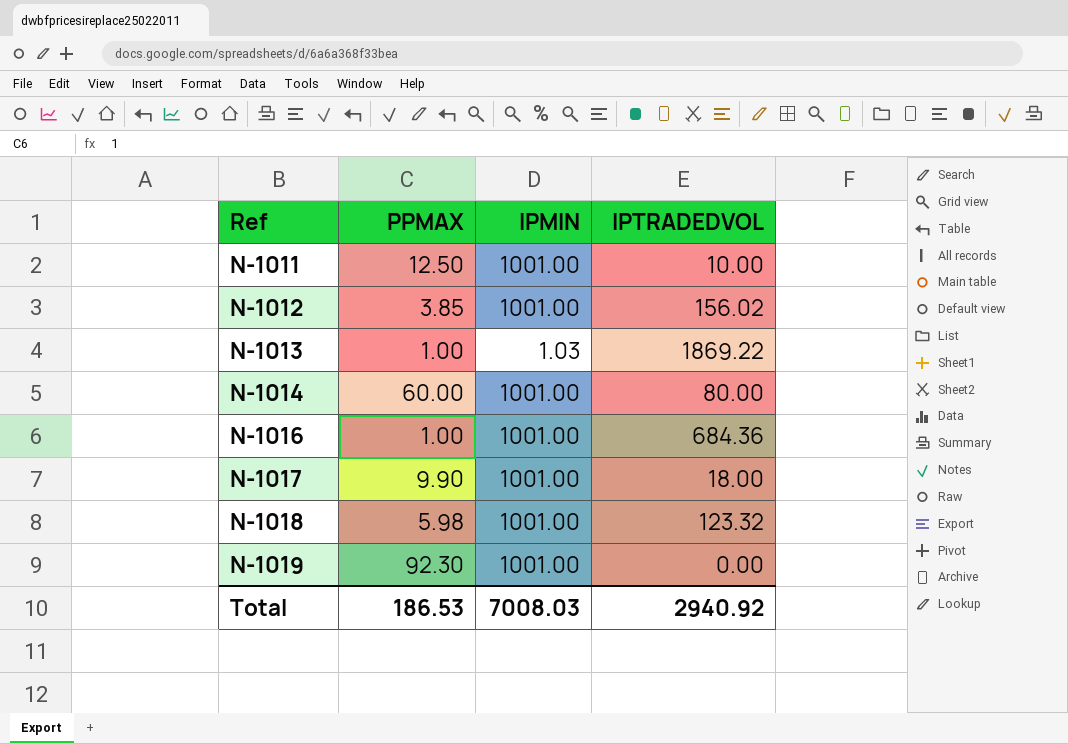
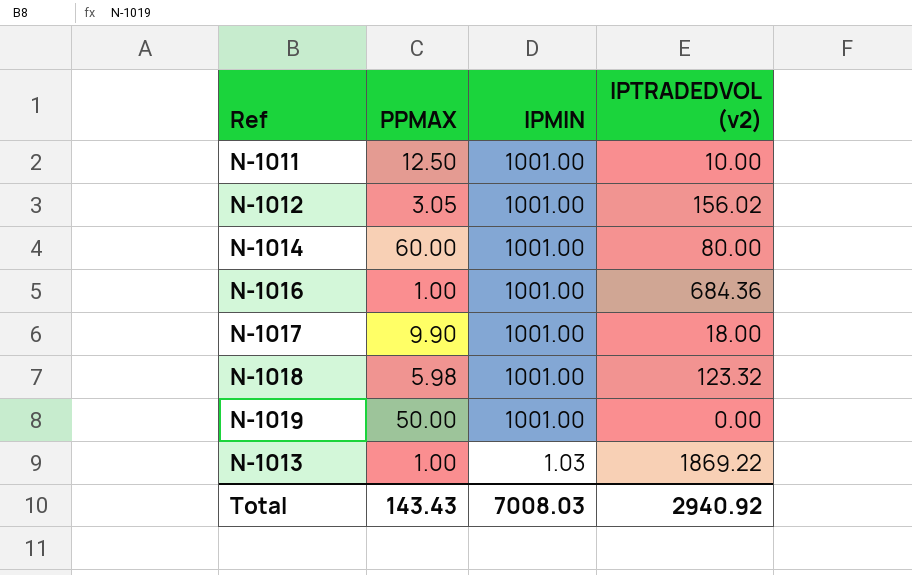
row order: Ref ascending -> IPMIN descending
column name: IPTRADEDVOL -> IPTRADEDVOL (v2)
N-1012 | PPMAX: 3.85 -> 3.05
N-1019 | PPMAX: 92.30 -> 50.00
Total | PPMAX: 186.53 -> 143.43

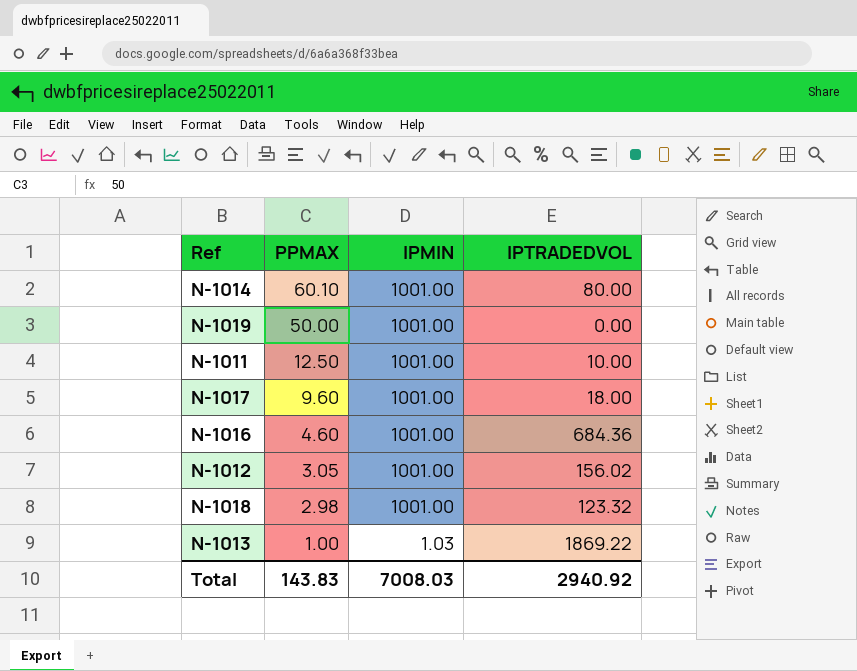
row order: IPMIN descending -> PPMAX descending
column name: IPTRADEDVOL (v2) -> IPTRADEDVOL
N-1014 | PPMAX: 60.00 -> 60.10
N-1017 | PPMAX: 9.90 -> 9.60
N-1016 | PPMAX: 1.00 -> 4.60
N-1018 | PPMAX: 5.98 -> 2.98
Total | PPMAX: 143.43 -> 143.83

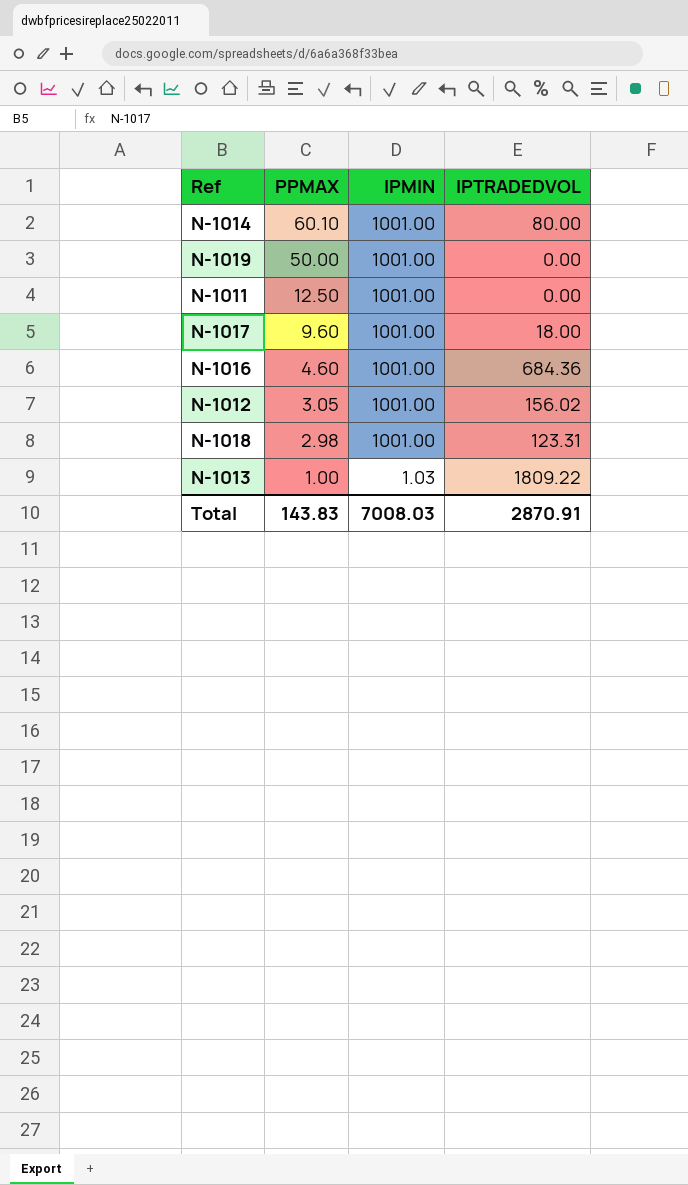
N-1011 | IPTRADEDVOL: 10.00 -> 0.00
N-1018 | IPTRADEDVOL: 123.32 -> 123.31
N-1013 | IPTRADEDVOL: 1869.22 -> 1809.22
Total | IPTRADEDVOL: 2940.92 -> 2870.91

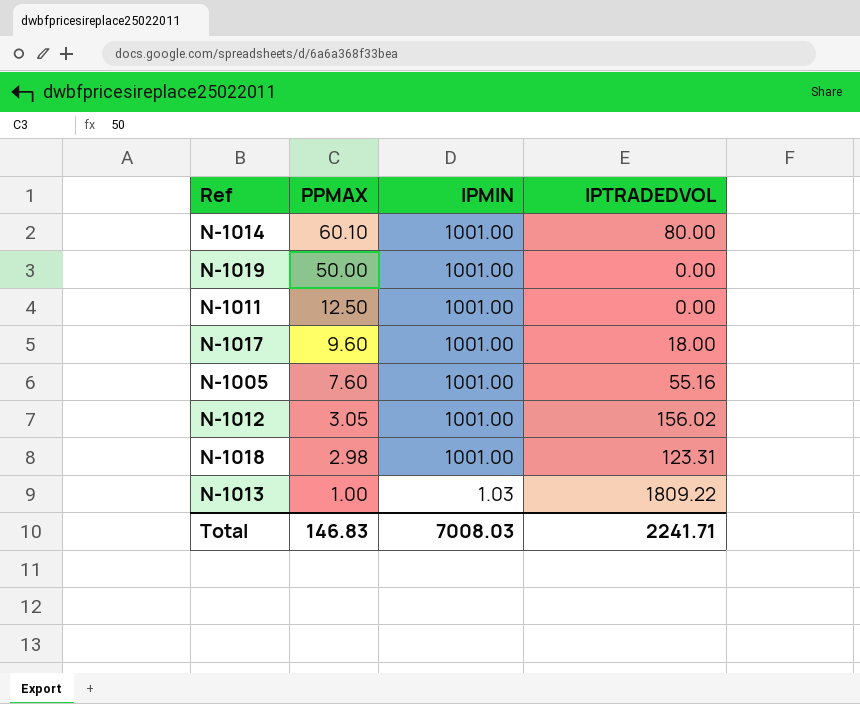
row N-1016: 4.60 | 1001.00 | 684.36 -> none
row N-1005: none -> 7.60 | 1001.00 | 55.16
Total | PPMAX: 143.83 -> 146.83
Total | IPTRADEDVOL: 2870.91 -> 2241.71

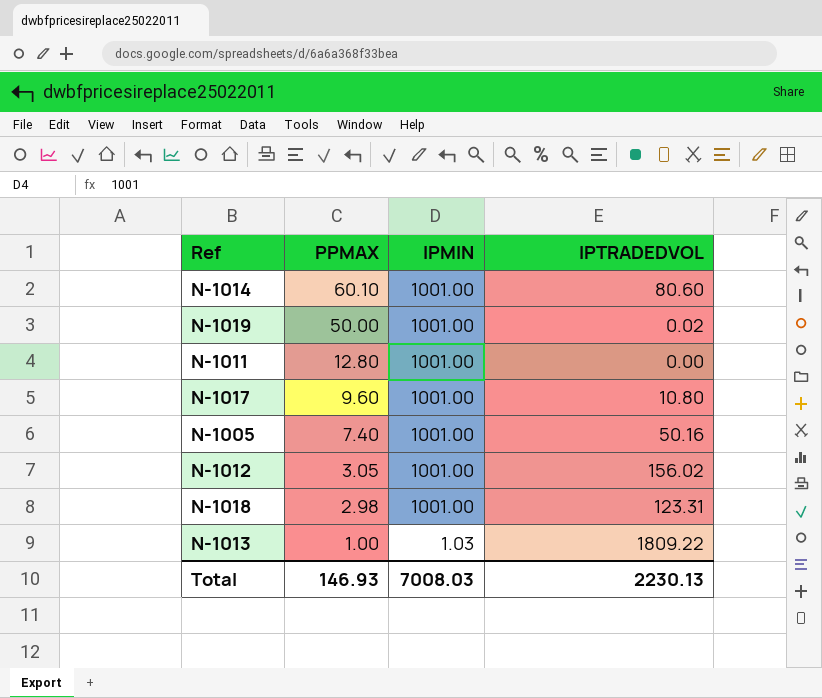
N-1014 | IPTRADEDVOL: 80.00 -> 80.60
N-1019 | IPTRADEDVOL: 0.00 -> 0.02
N-1011 | PPMAX: 12.50 -> 12.80
N-1017 | IPTRADEDVOL: 18.00 -> 10.80
N-1005 | PPMAX: 7.60 -> 7.40
N-1005 | IPTRADEDVOL: 55.16 -> 50.16
Total | PPMAX: 146.83 -> 146.93
Total | IPTRADEDVOL: 2241.71 -> 2230.13

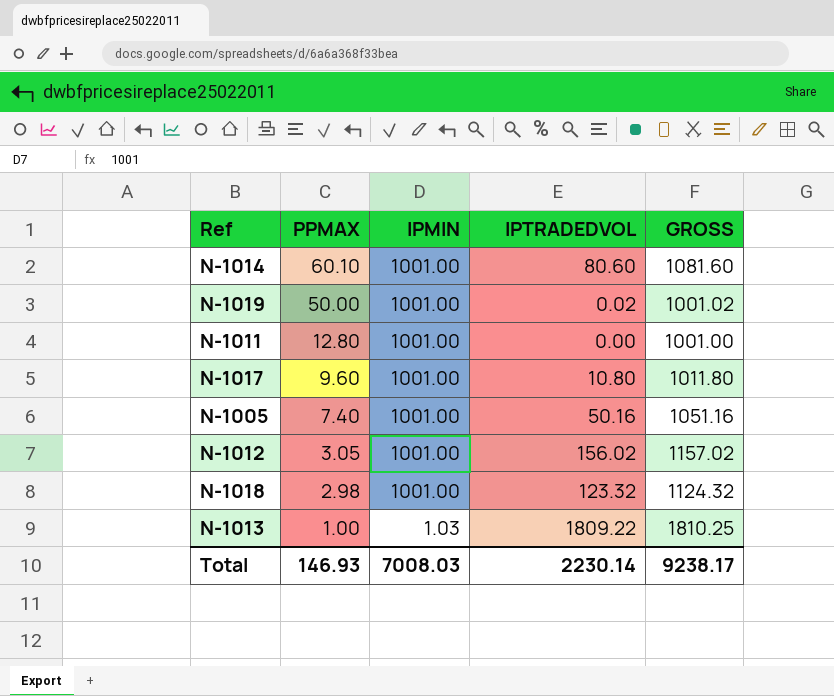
column GROSS | formula: none -> [IPMIN] + [IPTRADEDVOL]
N-1018 | IPTRADEDVOL: 123.31 -> 123.32
Total | IPTRADEDVOL: 2230.13 -> 2230.14

